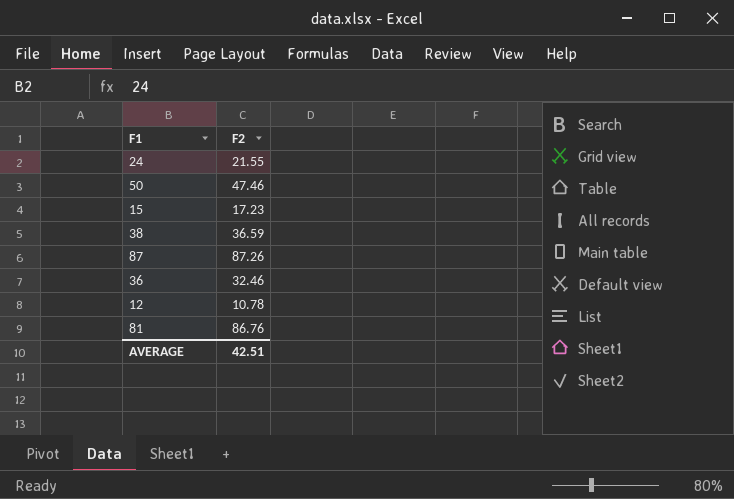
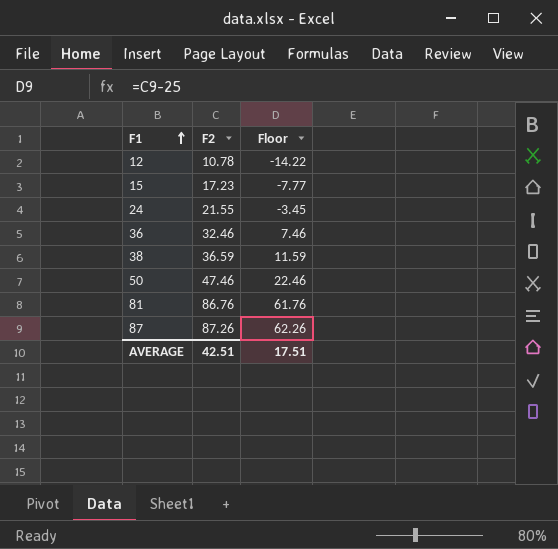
row order: none -> F1 ascending
column Floor | formula: none -> [F2] - 25

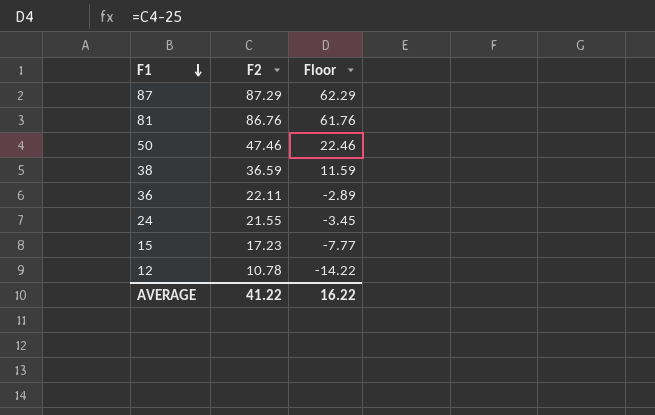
row order: F1 ascending -> F1 descending
87 | F2: 87.26 -> 87.29
87 | Floor: 62.26 -> 62.29
36 | F2: 32.46 -> 22.11
36 | Floor: 7.46 -> -2.89
AVERAGE | F2: 42.51 -> 41.22
AVERAGE | Floor: 17.51 -> 16.22

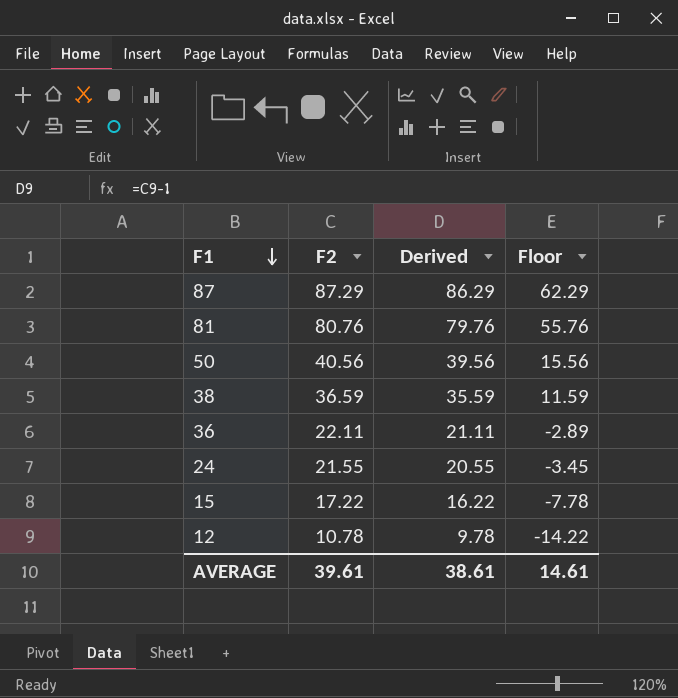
column Derived | formula: none -> [F2] - 1
81 | F2: 86.76 -> 80.76
81 | Floor: 61.76 -> 55.76
50 | F2: 47.46 -> 40.56
50 | Floor: 22.46 -> 15.56
15 | F2: 17.23 -> 17.22
15 | Floor: -7.77 -> -7.78
AVERAGE | F2: 41.22 -> 39.61
AVERAGE | Floor: 16.22 -> 14.61

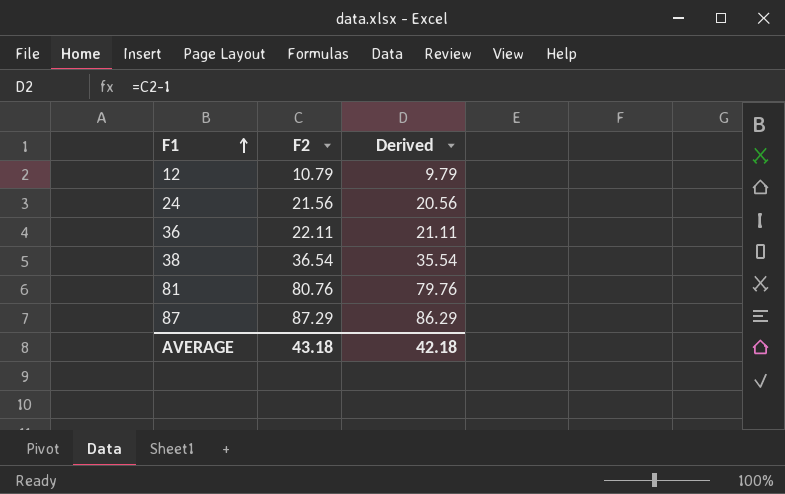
row order: F1 descending -> F1 ascending
column Floor | formula: [F2] - 25 -> none
row 50: 40.56 | 39.56 | 15.56 -> none
row 15: 17.22 | 16.22 | -7.78 -> none
12 | F2: 10.78 -> 10.79
12 | Derived: 9.78 -> 9.79
24 | F2: 21.55 -> 21.56
24 | Derived: 20.55 -> 20.56
38 | F2: 36.59 -> 36.54
38 | Derived: 35.59 -> 35.54
AVERAGE | F2: 39.61 -> 43.18
AVERAGE | Derived: 38.61 -> 42.18

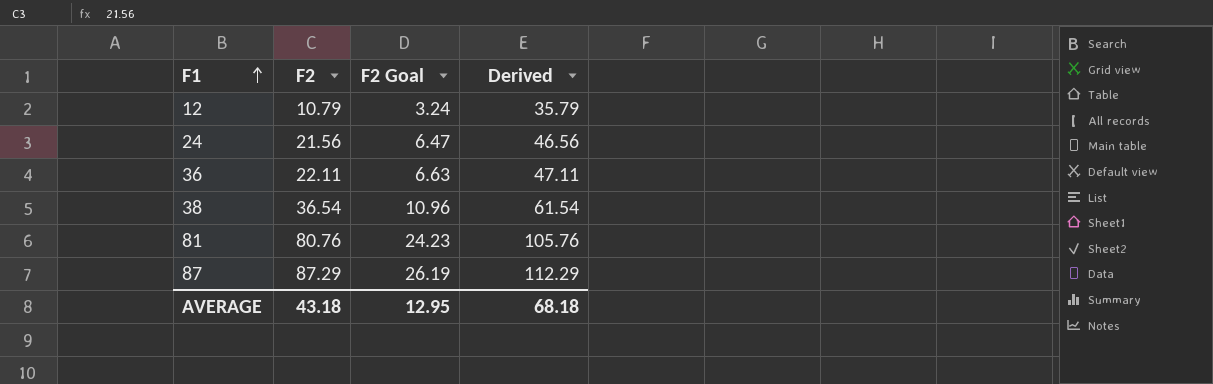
column F2 Goal | formula: none -> [F2] * 0.3
column Derived | formula: [F2] - 1 -> [F2] + 25
AVERAGE | Derived: 42.18 -> 68.18

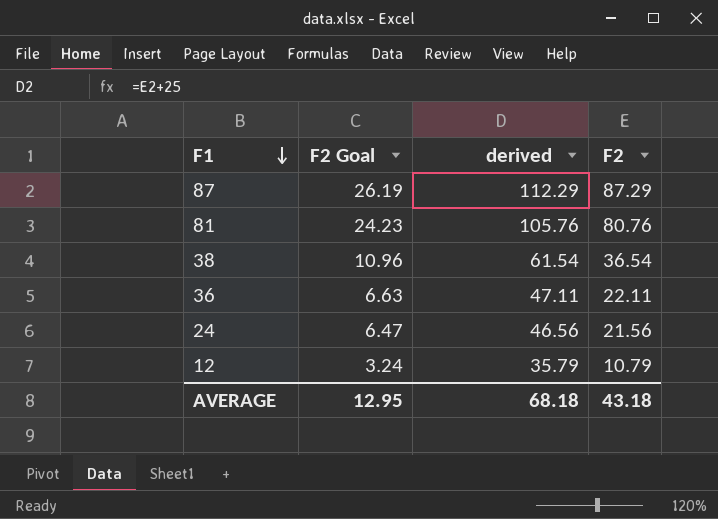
row order: F1 ascending -> F1 descending
column name: Derived -> derived
column F2 | position: 2 -> 4

